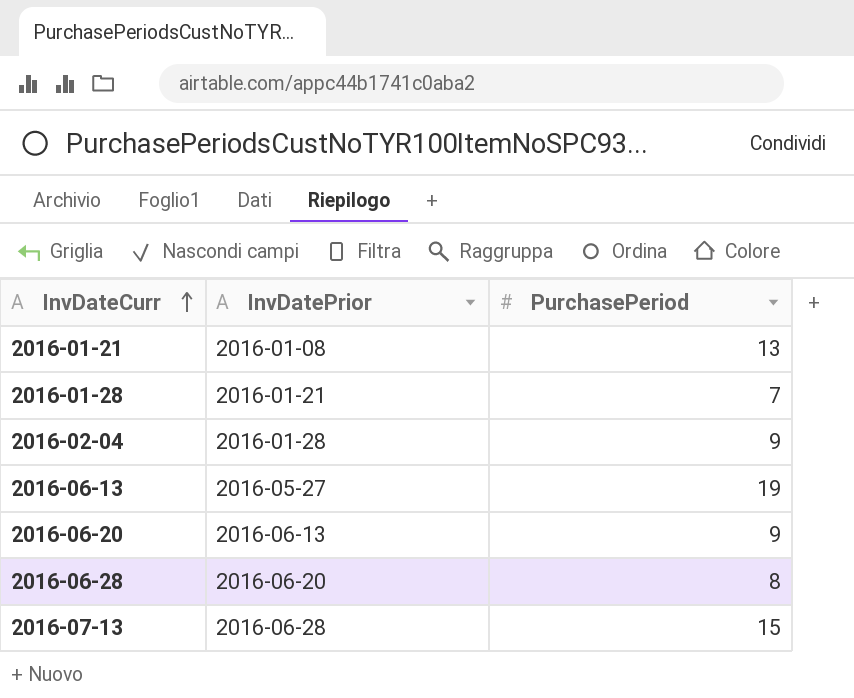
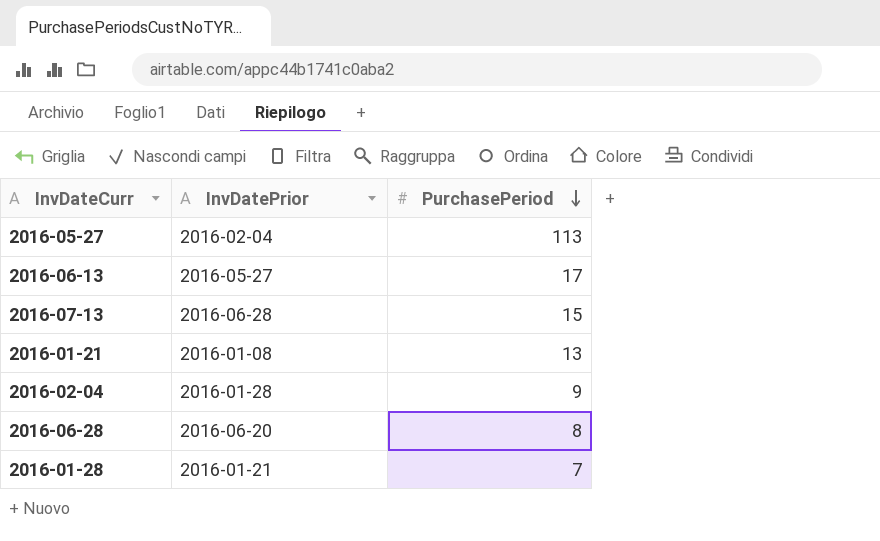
row order: InvDateCurr ascending -> PurchasePeriod descending
row 2016-06-20: 2016-06-13 | 9 -> none
row 2016-05-27: none -> 2016-02-04 | 113
2016-06-13 | PurchasePeriod: 19 -> 17

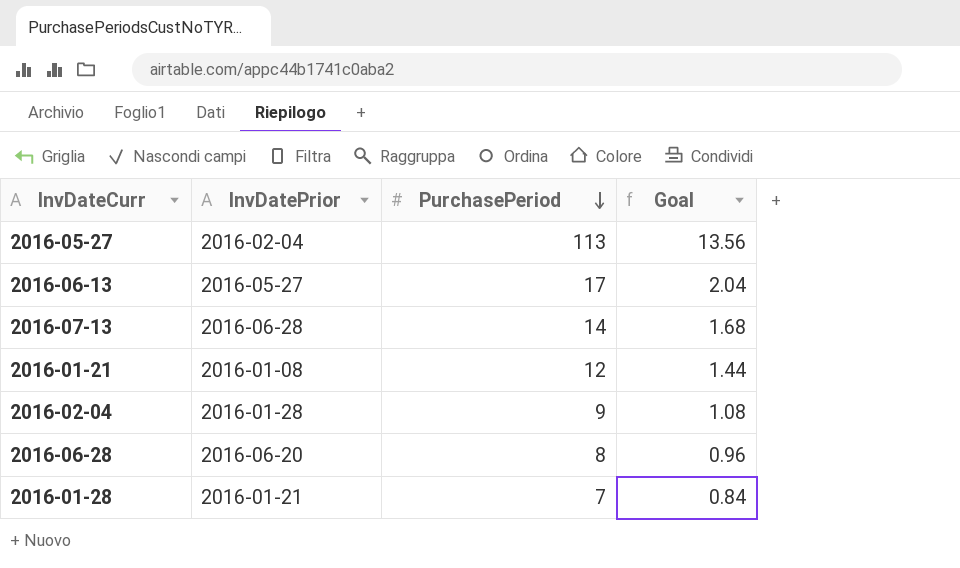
column Goal | formula: none -> [PurchasePeriod] * 0.12
2016-07-13 | PurchasePeriod: 15 -> 14
2016-01-21 | PurchasePeriod: 13 -> 12

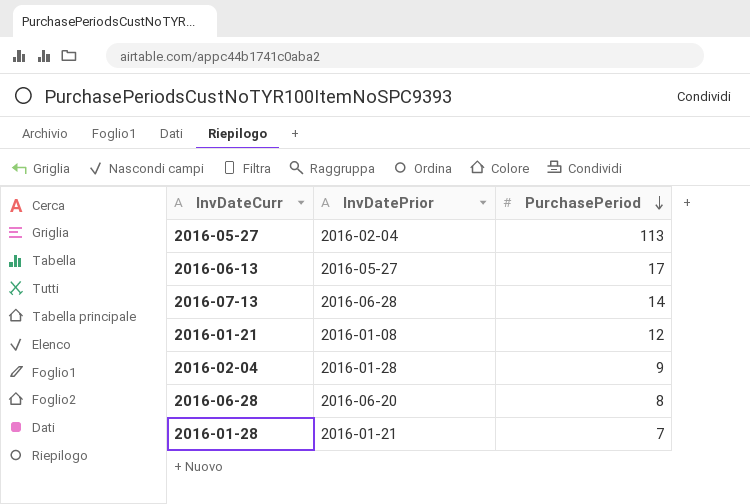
column Goal | formula: [PurchasePeriod] * 0.12 -> none

